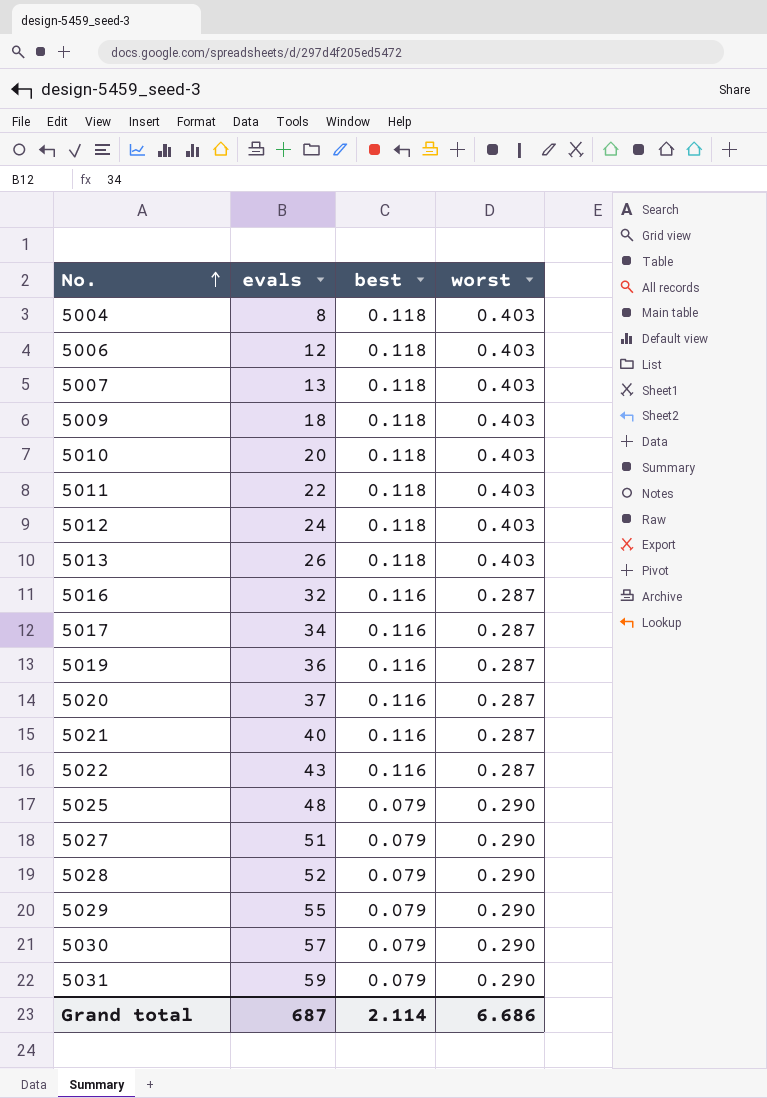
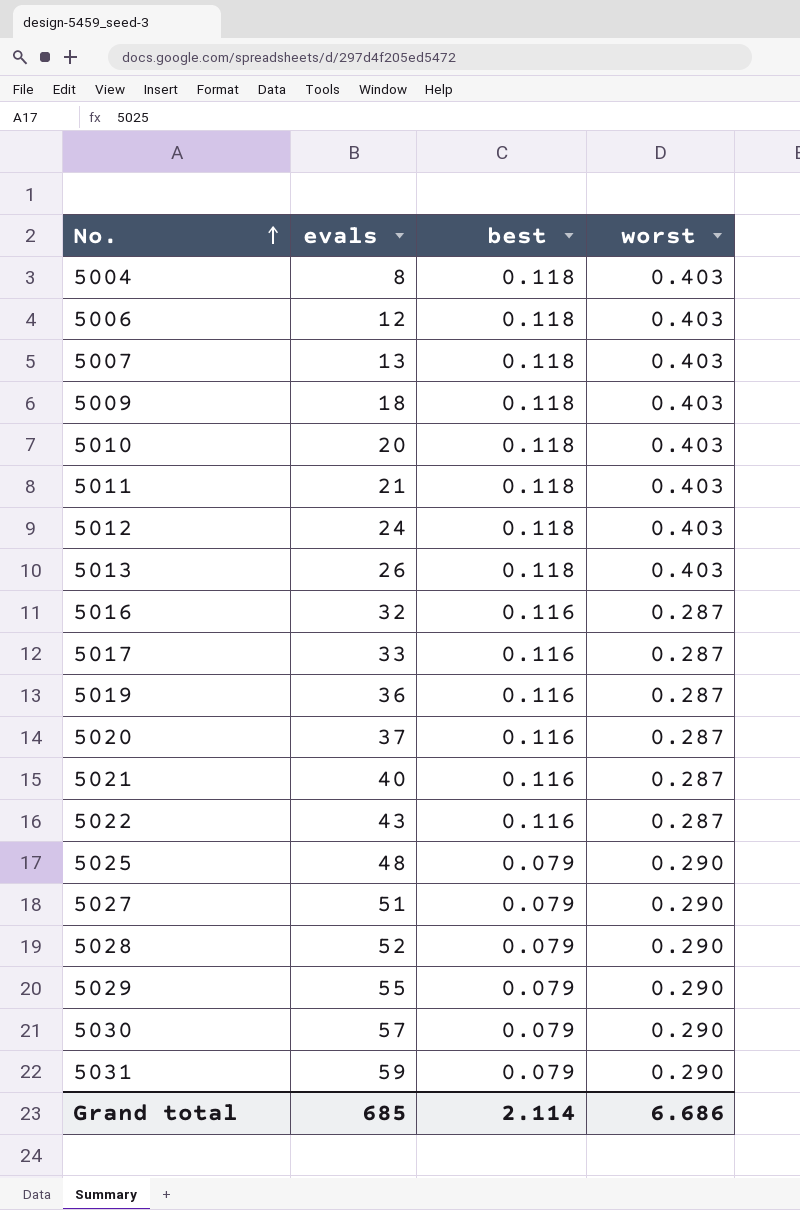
5011 | evals: 22 -> 21
5017 | evals: 34 -> 33
Grand total | evals: 687 -> 685

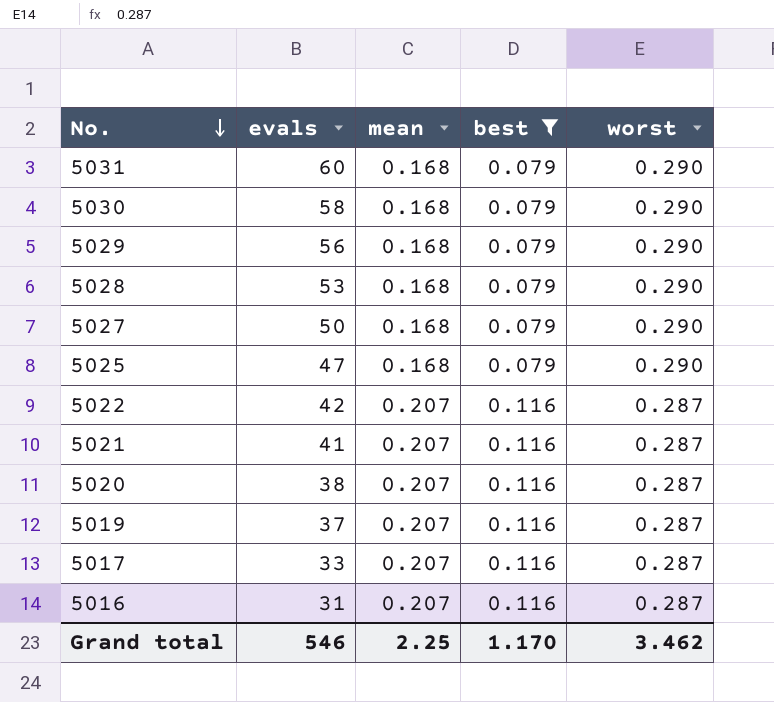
filter: none -> best != 0.118
row order: No. ascending -> No. descending
column mean | position: none -> 3
5031 | evals: 59 -> 60
5030 | evals: 57 -> 58
5029 | evals: 55 -> 56
5028 | evals: 52 -> 53
5027 | evals: 51 -> 50
5025 | evals: 48 -> 47
5022 | evals: 43 -> 42
5021 | evals: 40 -> 41
5020 | evals: 37 -> 38
5019 | evals: 36 -> 37
5016 | evals: 32 -> 31
Grand total | evals: 685 -> 546
Grand total | best: 2.114 -> 1.170
Grand total | worst: 6.686 -> 3.462

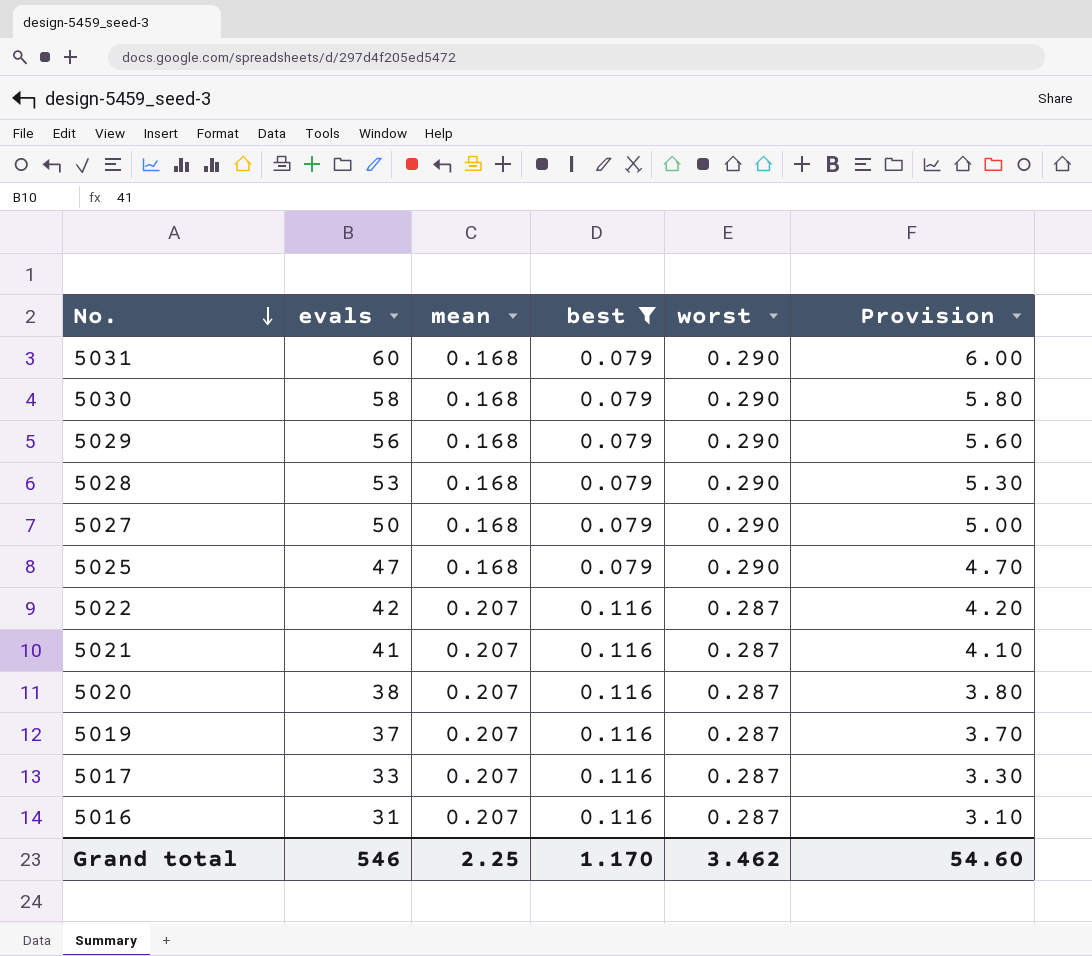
column Provision | formula: none -> [evals] * 0.1

